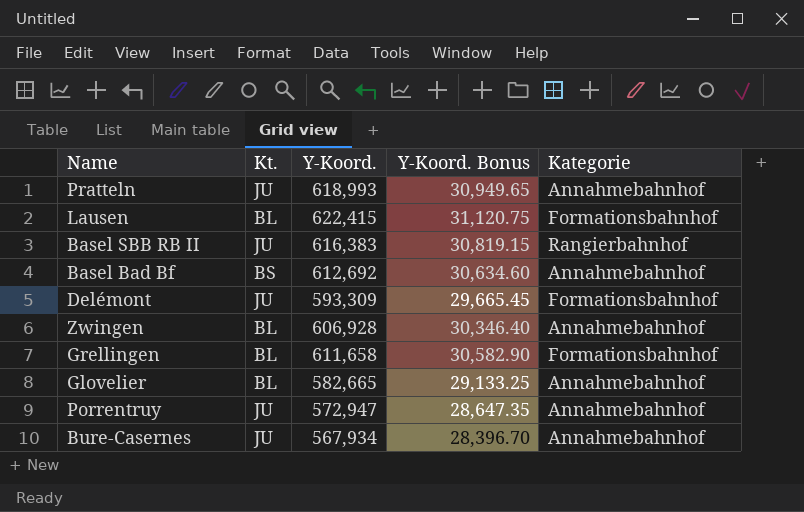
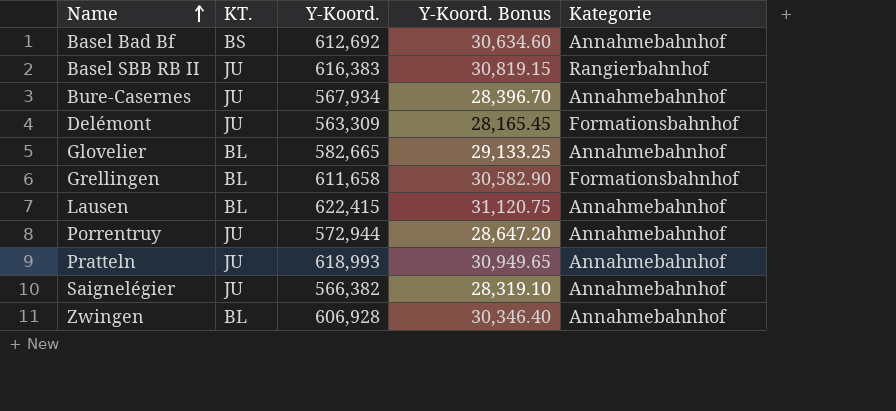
row order: none -> Name ascending
column name: Kt. -> KT.
Delémont | Y-Koord.: 593,309 -> 563,309
Delémont | Y-Koord. Bonus: 29,665.45 -> 28,165.45
Lausen | Kategorie: Formationsbahnhof -> Annahmebahnhof
Porrentruy | Y-Koord.: 572,947 -> 572,944
Porrentruy | Y-Koord. Bonus: 28,647.35 -> 28,647.20
row Saignelégier: none -> JU | 566,382 | 28,319.10 | Annahmebahnhof

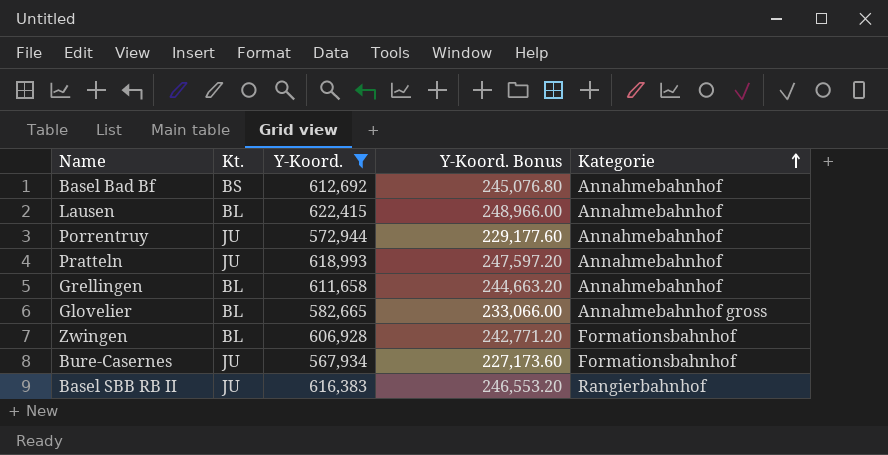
filter: none -> Y-Koord. >= 567,934
row order: Name ascending -> Kategorie ascending
column name: KT. -> Kt.
column Y-Koord. Bonus | formula: [Y-Koord.] * 0.05 -> [Y-Koord.] * 0.4
Grellingen | Kategorie: Formationsbahnhof -> Annahmebahnhof
Glovelier | Kategorie: Annahmebahnhof -> Annahmebahnhof gross
Zwingen | Kategorie: Annahmebahnhof -> Formationsbahnhof
Bure-Casernes | Kategorie: Annahmebahnhof -> Formationsbahnhof

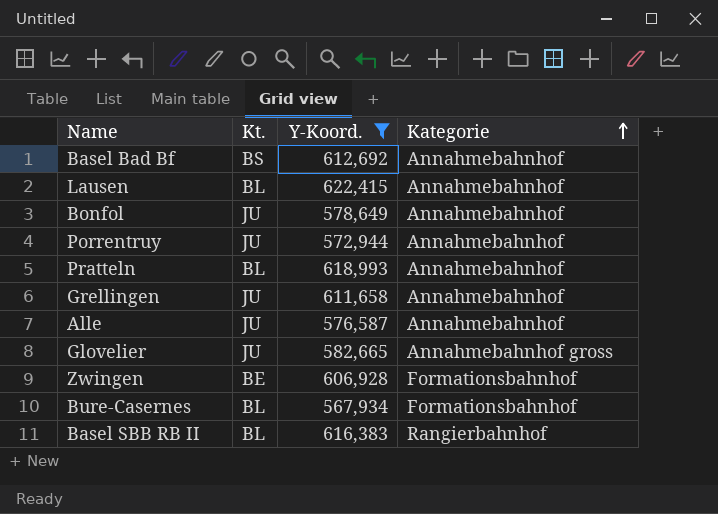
column Y-Koord. Bonus | formula: [Y-Koord.] * 0.4 -> none
row Bonfol: none -> JU | 578,649 | Annahmebahnhof
Pratteln | Kt.: JU -> BL
Grellingen | Kt.: BL -> JU
row Alle: none -> JU | 576,587 | Annahmebahnhof
Glovelier | Kt.: BL -> JU
Zwingen | Kt.: BL -> BE
Bure-Casernes | Kt.: JU -> BL
Basel SBB RB II | Kt.: JU -> BL

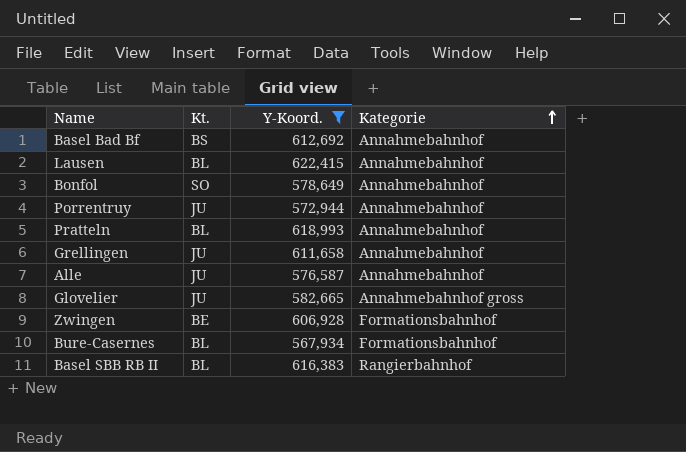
Bonfol | Kt.: JU -> SO

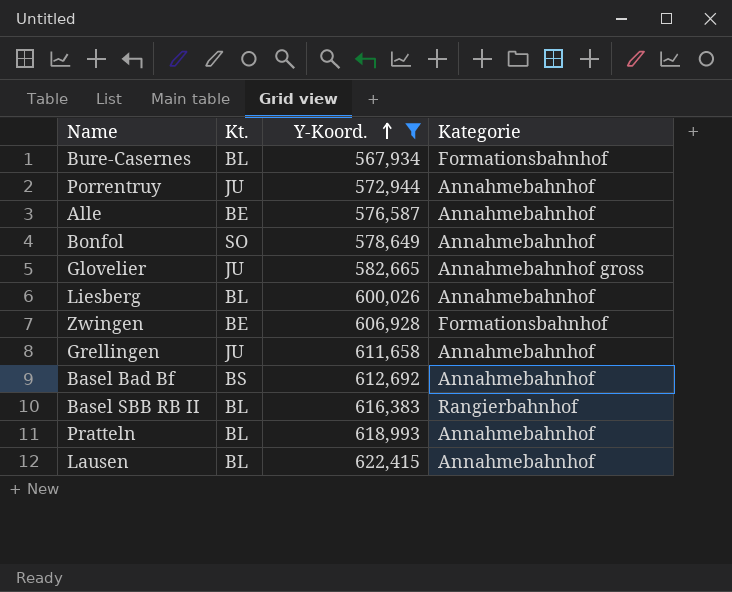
row order: Kategorie ascending -> Y-Koord. ascending
Alle | Kt.: JU -> BE
row Liesberg: none -> BL | 600,026 | Annahmebahnhof

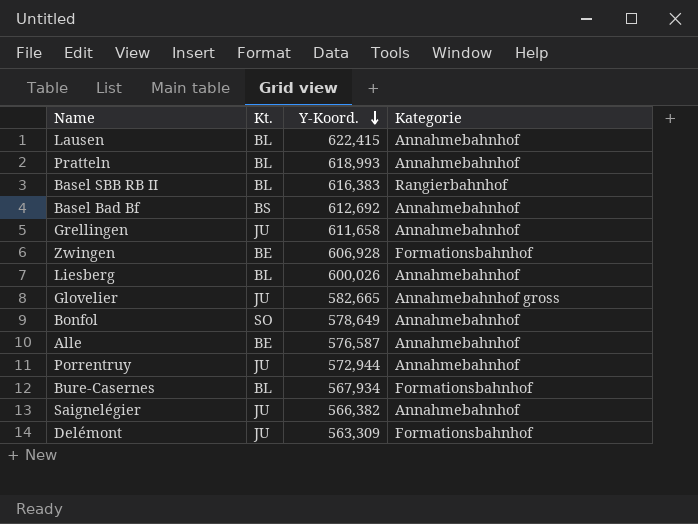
filter: Y-Koord. >= 567,934 -> none
row order: Y-Koord. ascending -> Y-Koord. descending

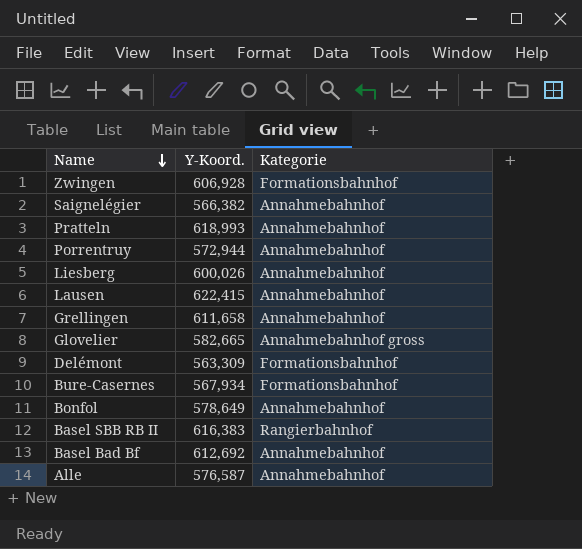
row order: Y-Koord. descending -> Name descending
column Kt. | position: 2 -> none

